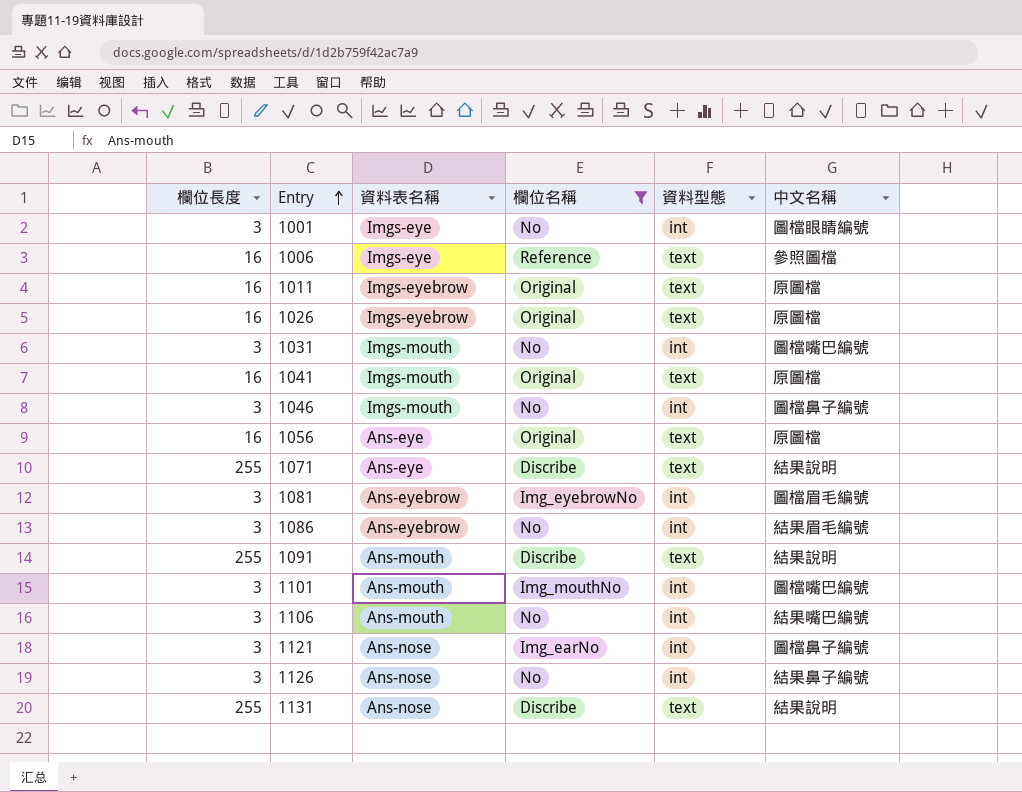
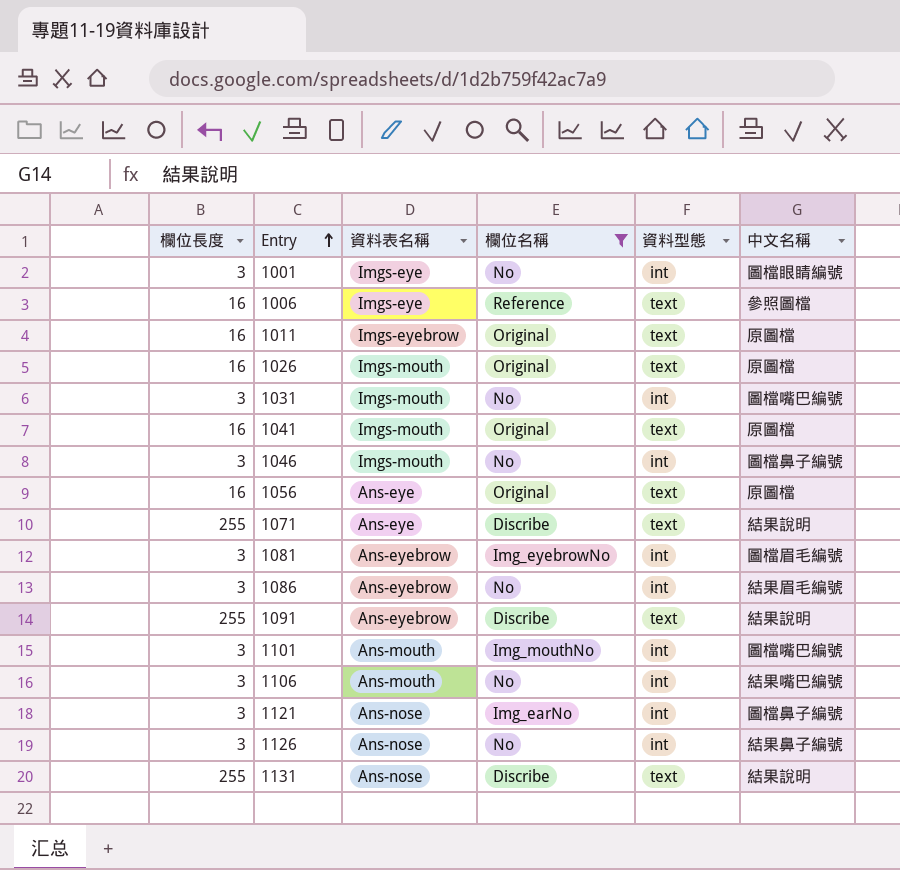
1026 | 資料表名稱: Imgs-eyebrow -> Imgs-mouth
1091 | 資料表名稱: Ans-mouth -> Ans-eyebrow

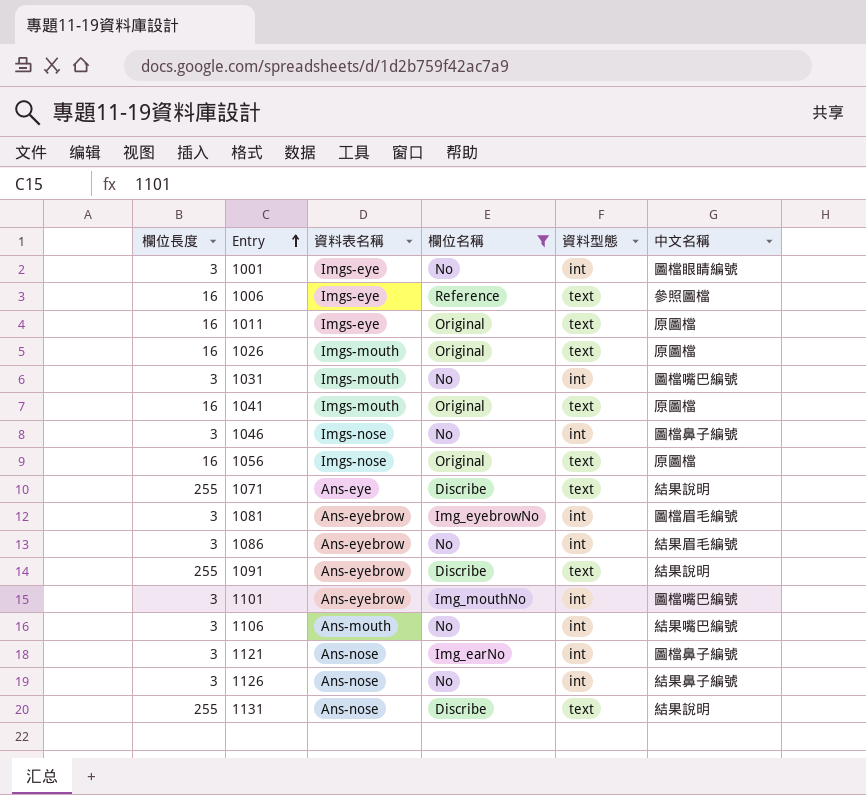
1011 | 資料表名稱: Imgs-eyebrow -> Imgs-eye
1046 | 資料表名稱: Imgs-mouth -> Imgs-nose
1056 | 資料表名稱: Ans-eye -> Imgs-nose
1101 | 資料表名稱: Ans-mouth -> Ans-eyebrow

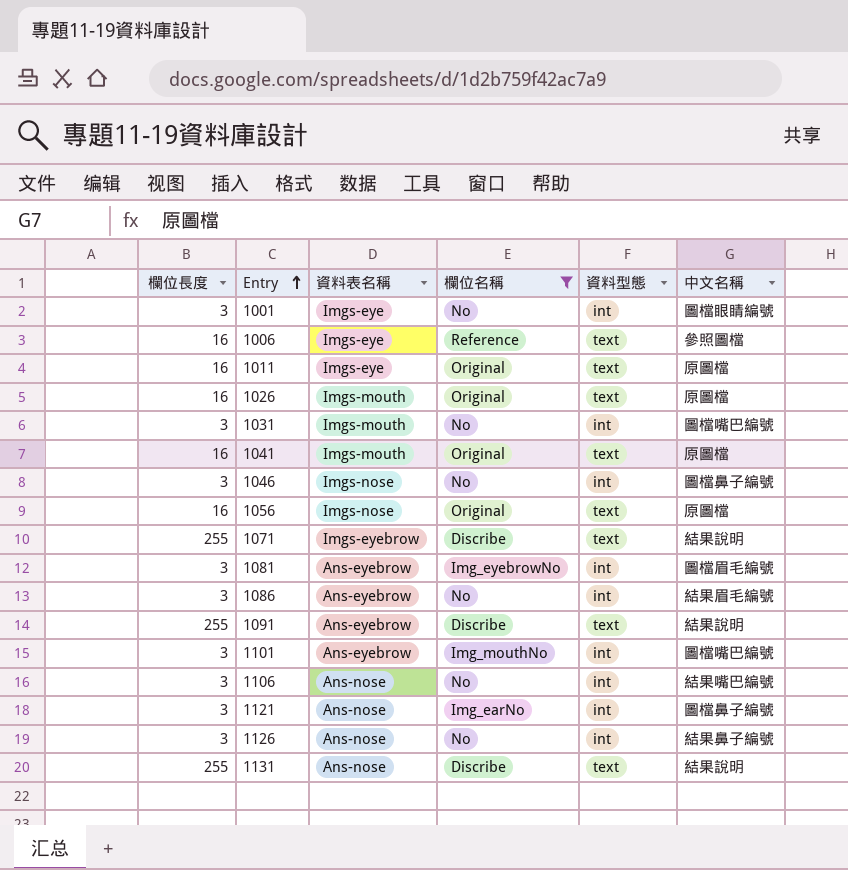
1071 | 資料表名稱: Ans-eye -> Imgs-eyebrow
1106 | 資料表名稱: Ans-mouth -> Ans-nose

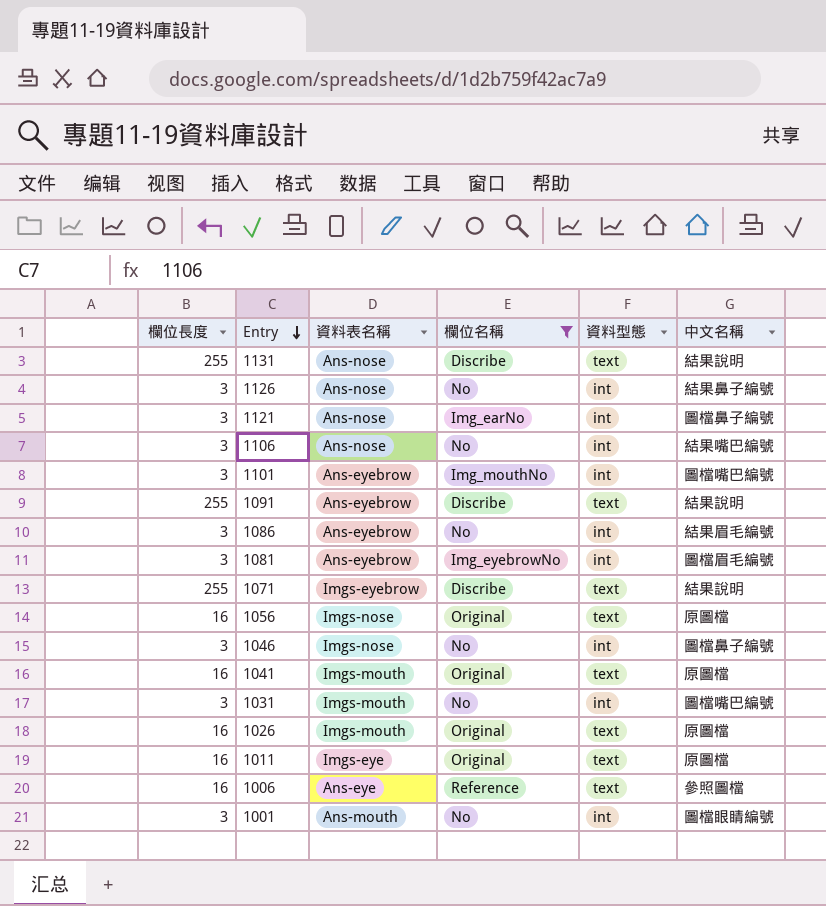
row order: Entry ascending -> Entry descending
1006 | 資料表名稱: Imgs-eye -> Ans-eye
1001 | 資料表名稱: Imgs-eye -> Ans-mouth

